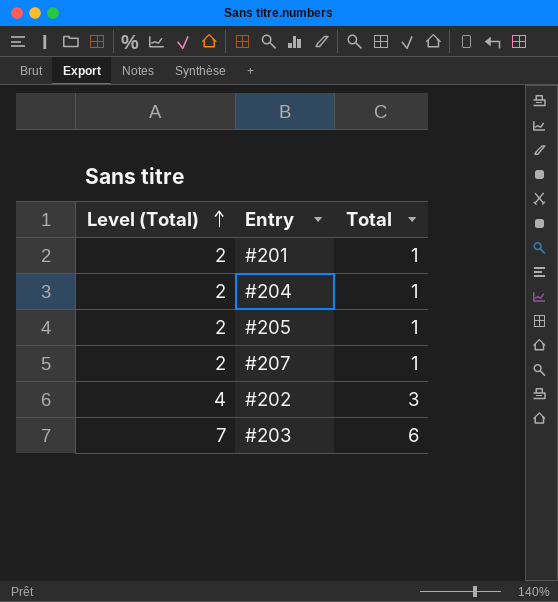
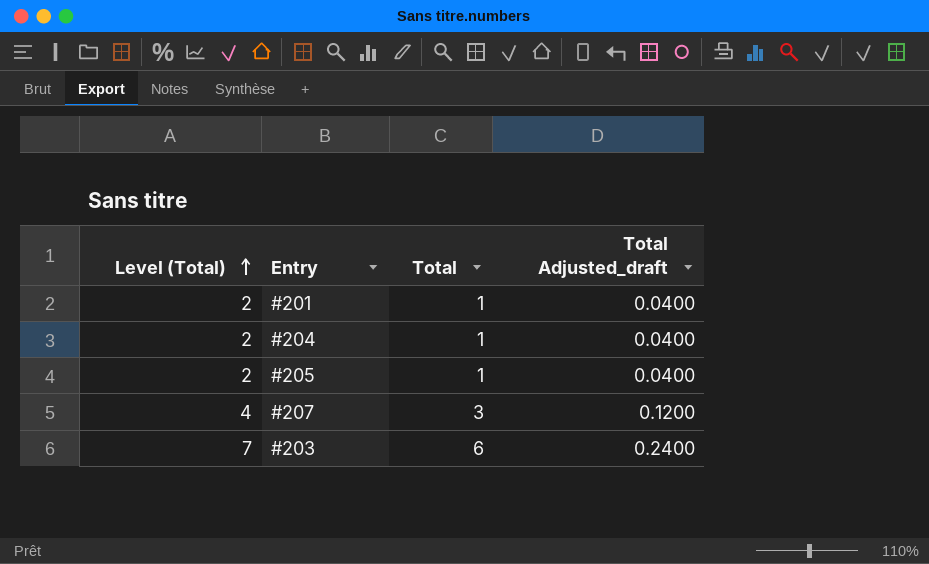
column Total Adjusted_draft | formula: none -> [Total] * 0.04
row #202: 4 | 3 -> none
#207 | Level (Total): 2 -> 4
#207 | Total: 1 -> 3

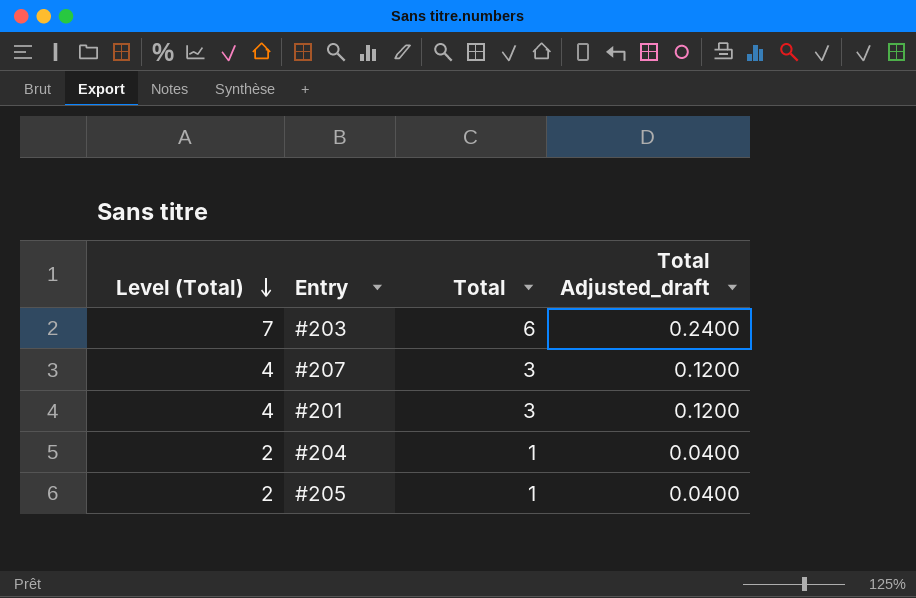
row order: Level (Total) ascending -> Level (Total) descending
#201 | Level (Total): 2 -> 4
#201 | Total: 1 -> 3
#201 | Total Adjusted_draft: 0.0400 -> 0.1200

